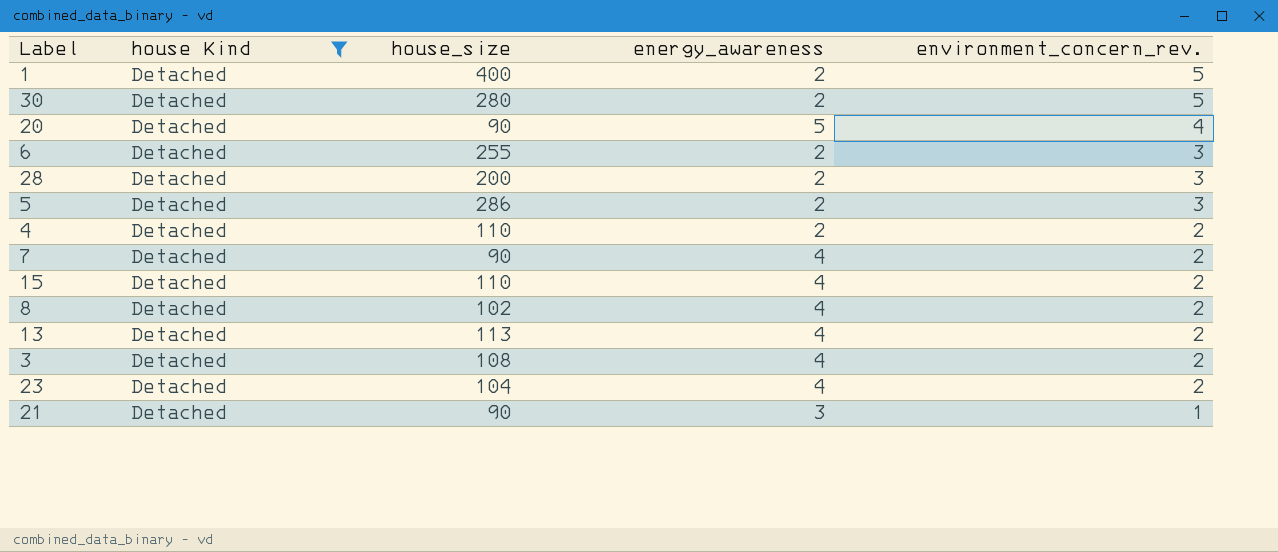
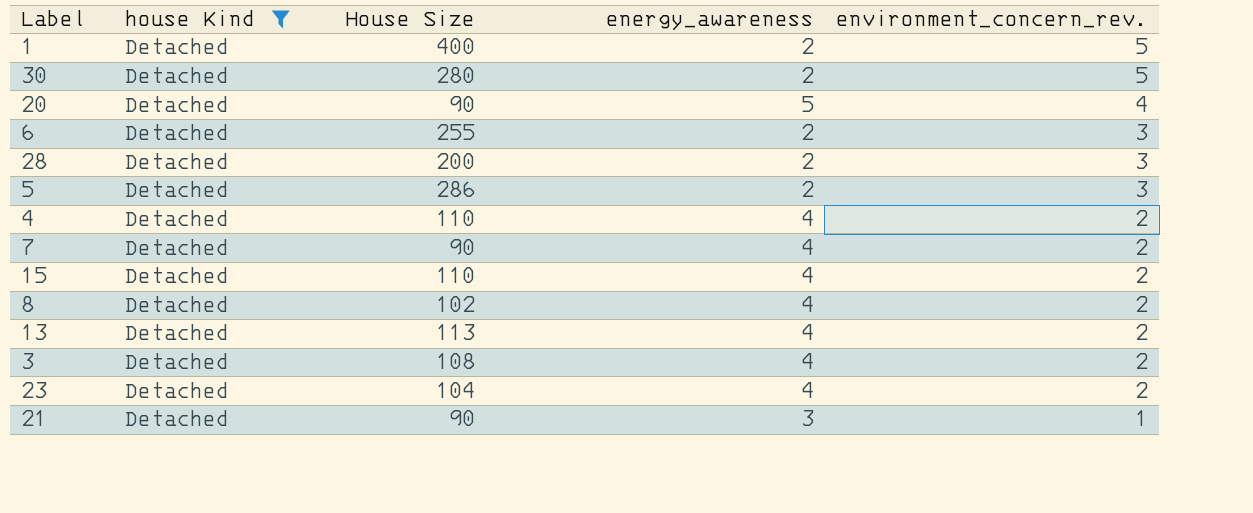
column name: house_size -> House Size
4 | energy_awareness: 2 -> 4

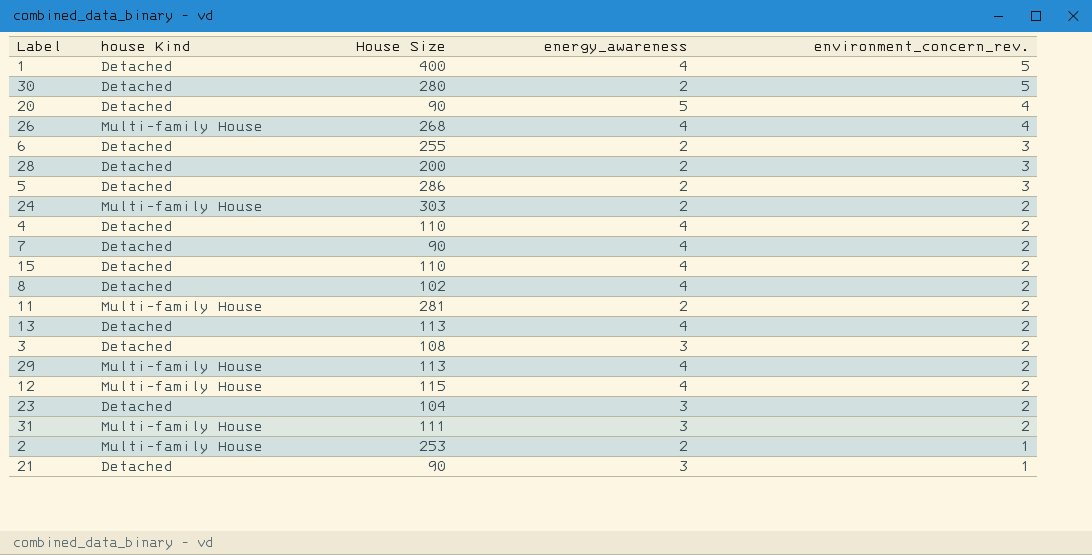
filter: house Kind = Detached -> none
1 | energy_awareness: 2 -> 4
3 | energy_awareness: 4 -> 3
23 | energy_awareness: 4 -> 3

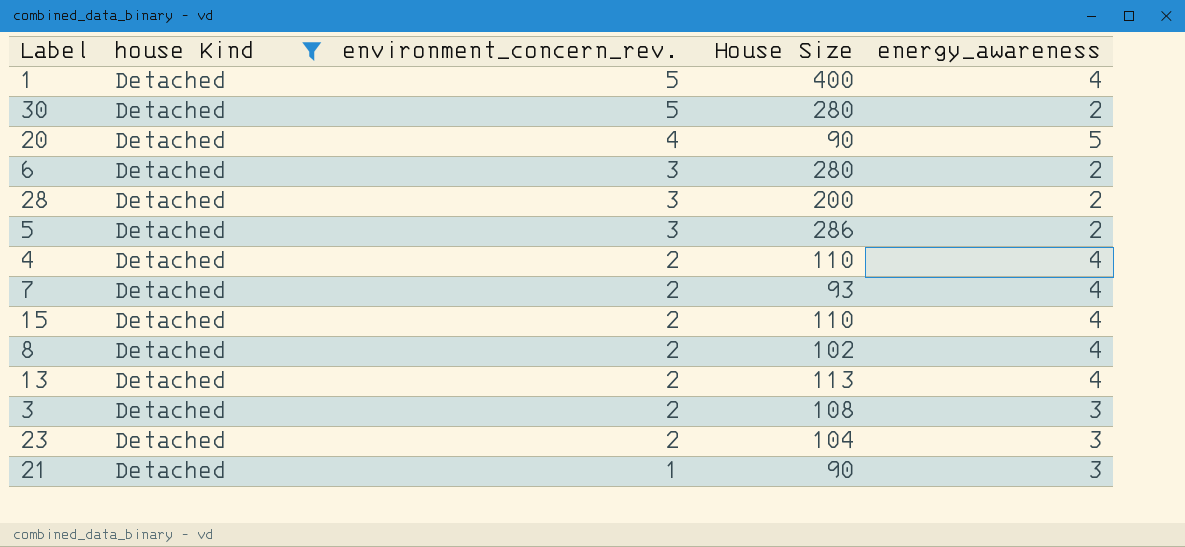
filter: none -> house Kind = Detached
column environment_concern_rev. | position: 5 -> 3
6 | House Size: 255 -> 280
7 | House Size: 90 -> 93

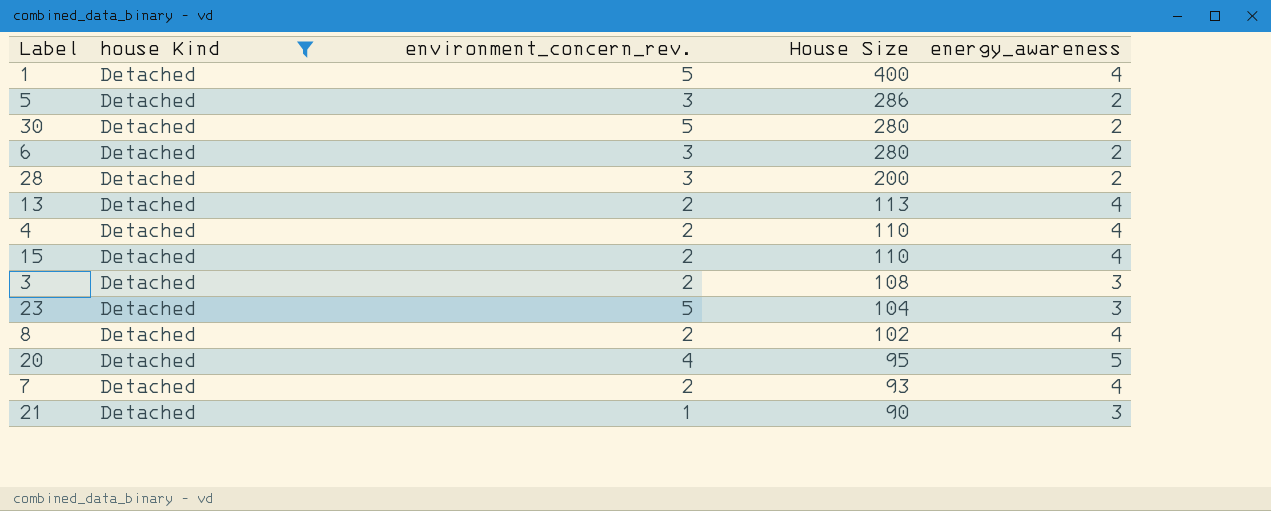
row order: environment_concern_rev. descending -> House Size descending
23 | environment_concern_rev.: 2 -> 5
20 | House Size: 90 -> 95

